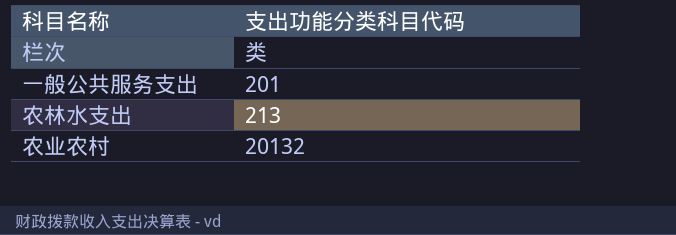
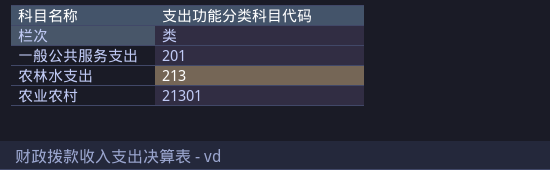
农业农村 | 支出功能分类科目代码: 20132 -> 21301

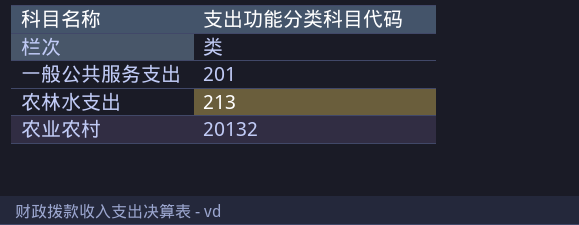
农业农村 | 支出功能分类科目代码: 21301 -> 20132

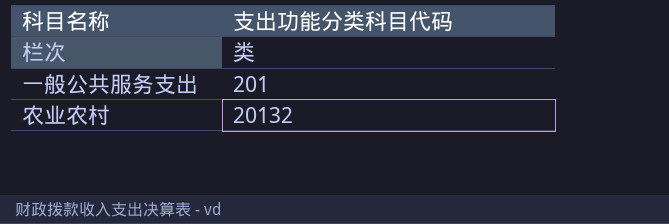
row 农林水支出: 213 -> none

